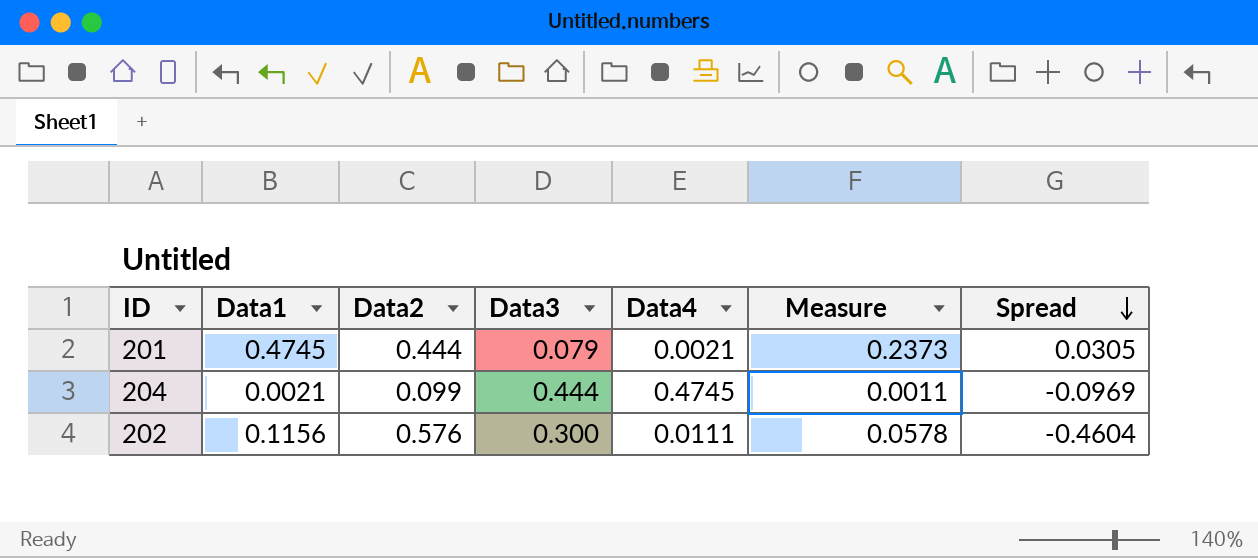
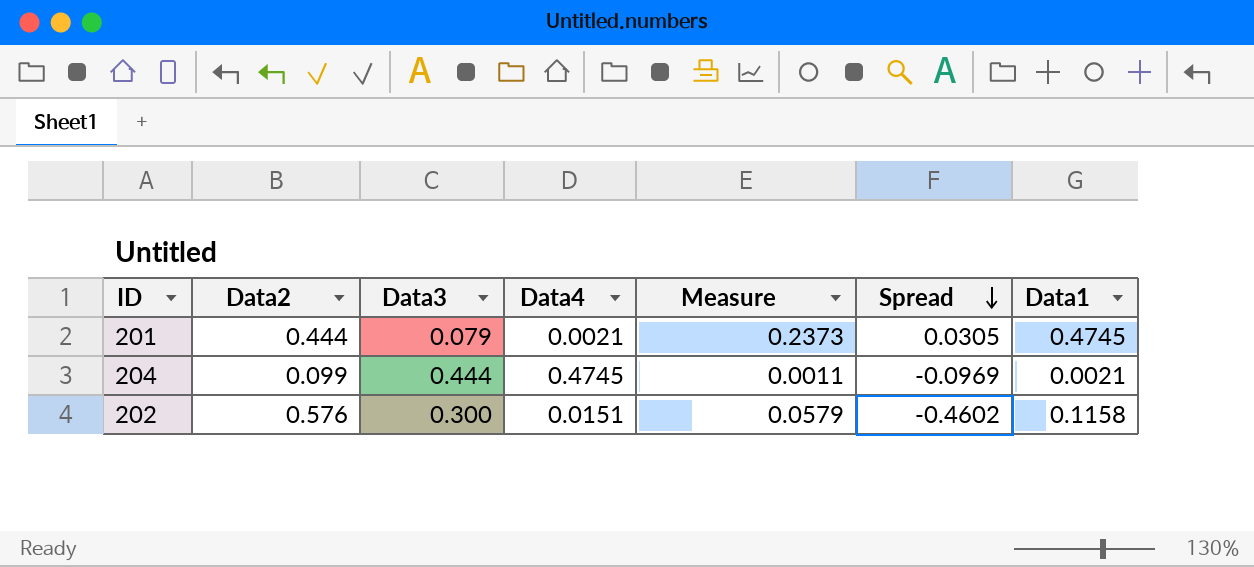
column Data1 | position: 2 -> 7
202 | Data4: 0.0111 -> 0.0151
202 | Measure: 0.0578 -> 0.0579
202 | Spread: -0.4604 -> -0.4602
202 | Data1: 0.1156 -> 0.1158

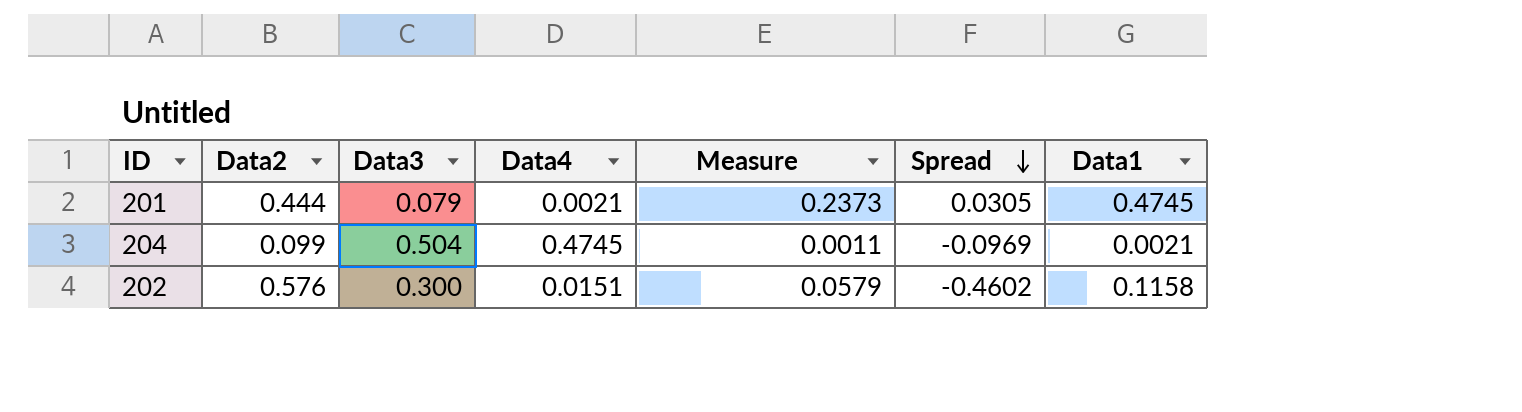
204 | Data3: 0.444 -> 0.504

